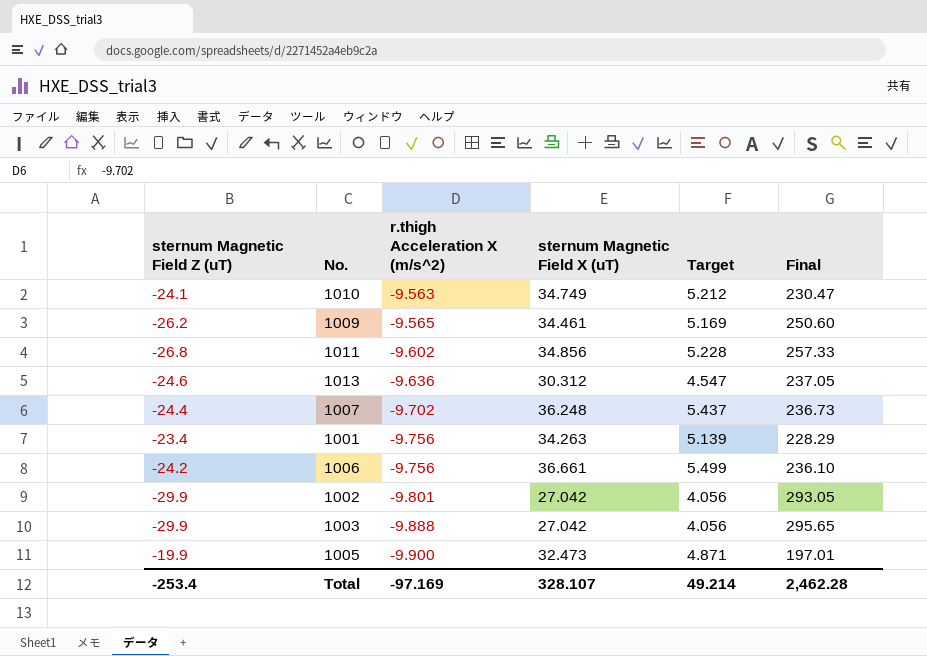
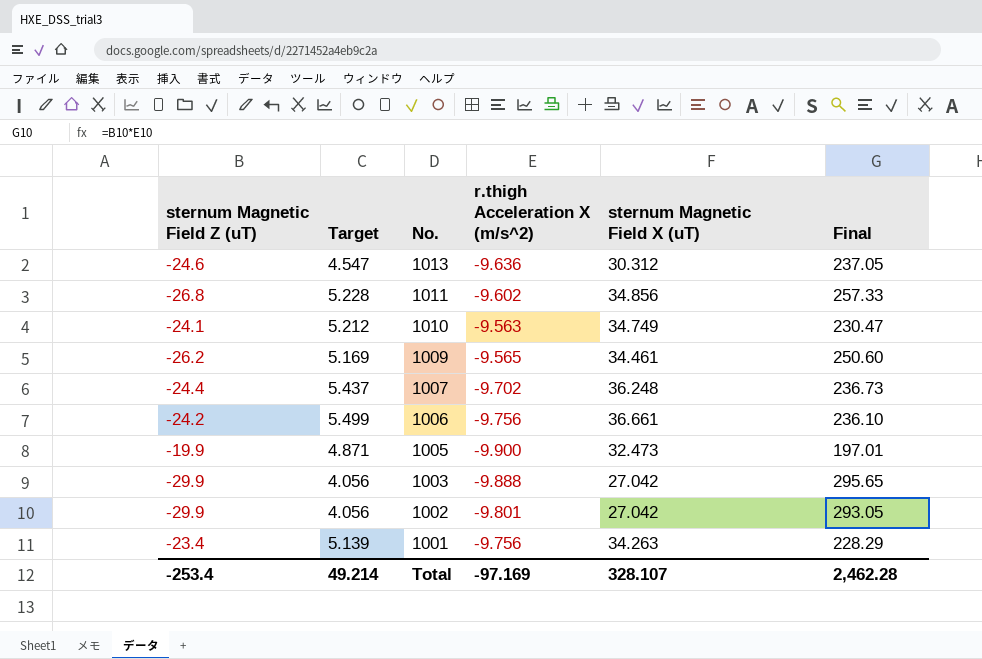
row order: r.thigh Acceleration X (m/s^2) descending -> No. descending
column Target | position: 5 -> 2

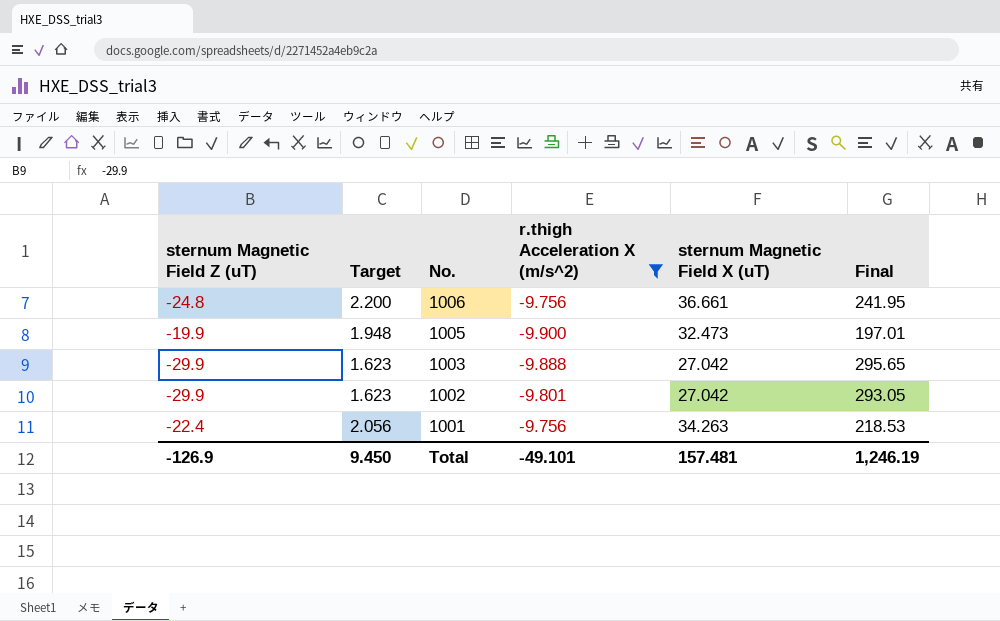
filter: none -> r.thigh Acceleration X (m/s^2) <= -9.756
column Target | formula: [sternum Magnetic Field X (uT)] * 0.15 -> [sternum Magnetic Field X (uT)] * 0.06
1006 | sternum Magnetic Field Z (uT): -24.2 -> -24.8
1006 | Final: 236.10 -> 241.95
1001 | sternum Magnetic Field Z (uT): -23.4 -> -22.4
1001 | Final: 228.29 -> 218.53
Total | sternum Magnetic Field Z (uT): -253.4 -> -126.9
Total | Target: 49.214 -> 9.450
Total | r.thigh Acceleration X (m/s^2): -97.169 -> -49.101
Total | sternum Magnetic Field X (uT): 328.107 -> 157.481
Total | Final: 2,462.28 -> 1,246.19

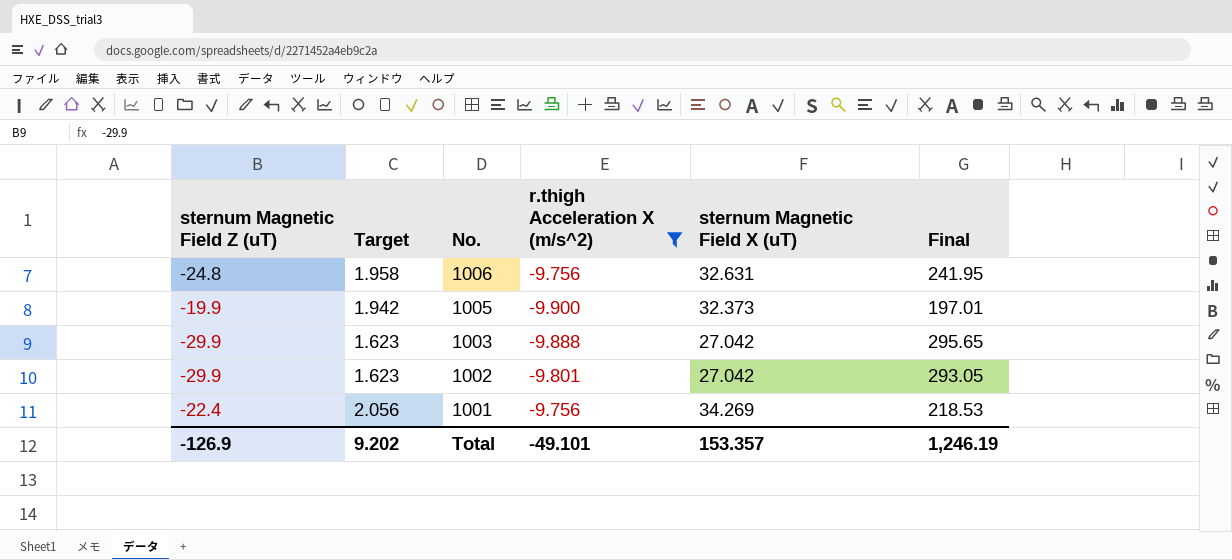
1006 | Target: 2.200 -> 1.958
1006 | sternum Magnetic Field X (uT): 36.661 -> 32.631
1005 | Target: 1.948 -> 1.942
1005 | sternum Magnetic Field X (uT): 32.473 -> 32.373
1001 | sternum Magnetic Field X (uT): 34.263 -> 34.269
Total | Target: 9.450 -> 9.202
Total | sternum Magnetic Field X (uT): 157.481 -> 153.357

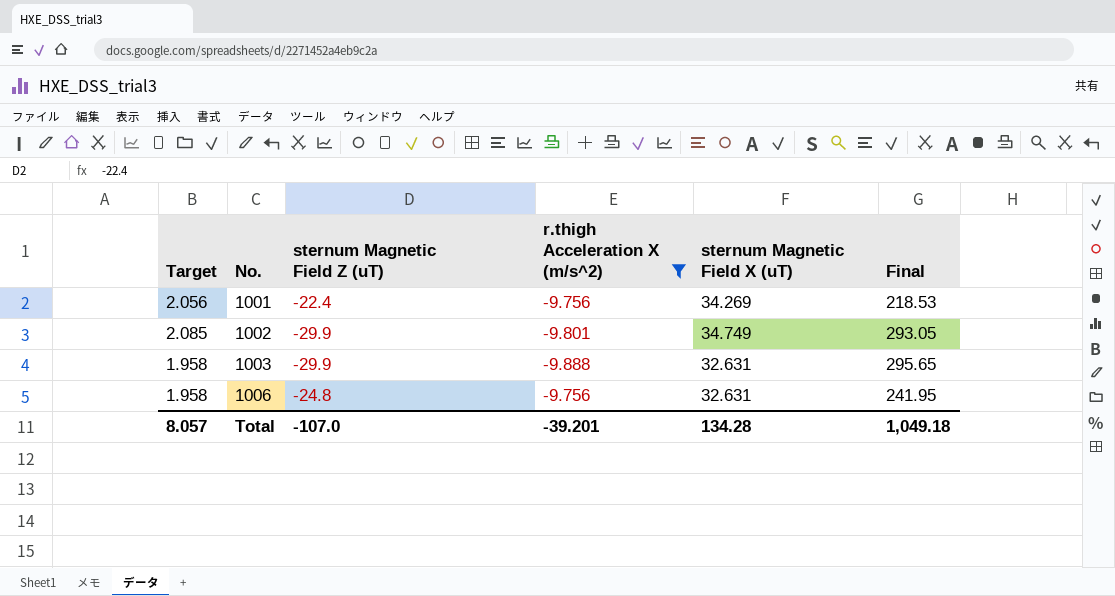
row order: No. descending -> No. ascending
column sternum Magnetic Field Z (uT) | position: 1 -> 3
row 1005: -19.9 | 1.942 | -9.900 | 32.373 | 197.01 -> none
1002 | Target: 1.623 -> 2.085
1002 | sternum Magnetic Field X (uT): 27.042 -> 34.749
1003 | Target: 1.623 -> 1.958
1003 | sternum Magnetic Field X (uT): 27.042 -> 32.631
Total | Target: 9.202 -> 8.057
Total | sternum Magnetic Field Z (uT): -126.9 -> -107.0
Total | r.thigh Acceleration X (m/s^2): -49.101 -> -39.201
Total | sternum Magnetic Field X (uT): 153.357 -> 134.28
Total | Final: 1,246.19 -> 1,049.18

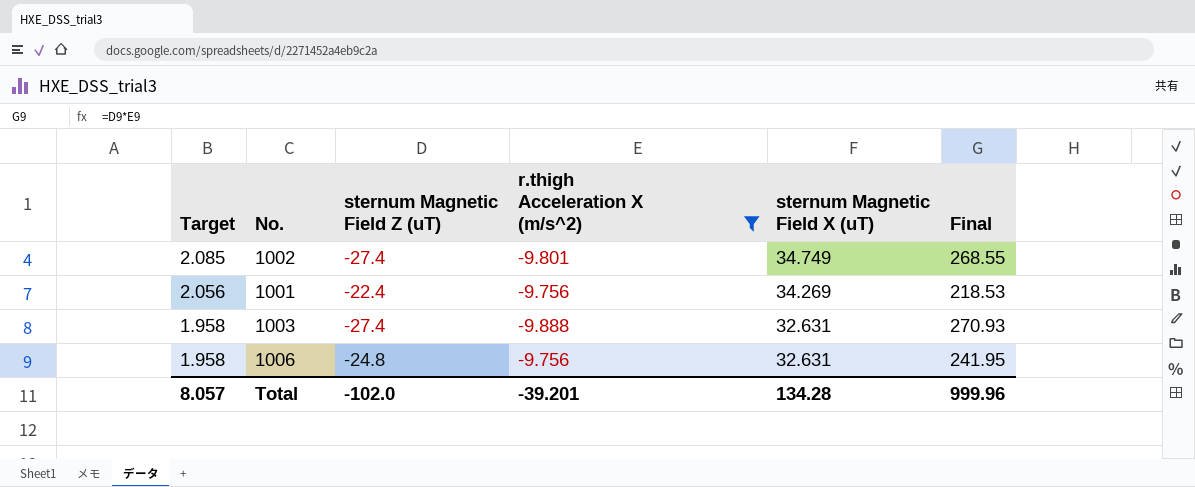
row order: No. ascending -> Target descending
1002 | sternum Magnetic Field Z (uT): -29.9 -> -27.4
1002 | Final: 293.05 -> 268.55
1003 | sternum Magnetic Field Z (uT): -29.9 -> -27.4
1003 | Final: 295.65 -> 270.93
Total | sternum Magnetic Field Z (uT): -107.0 -> -102.0
Total | Final: 1,049.18 -> 999.96

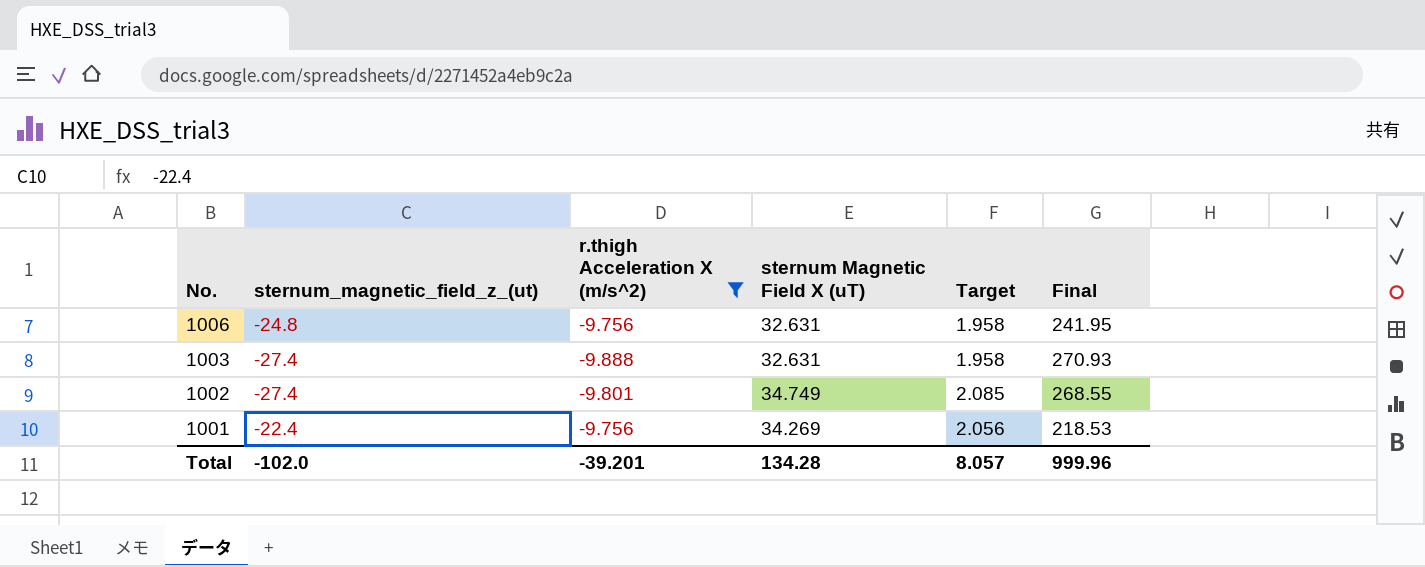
row order: Target descending -> No. descending
column name: sternum Magnetic Field Z (uT) -> sternum_magnetic_field_z_(ut)
column Target | position: 1 -> 5

